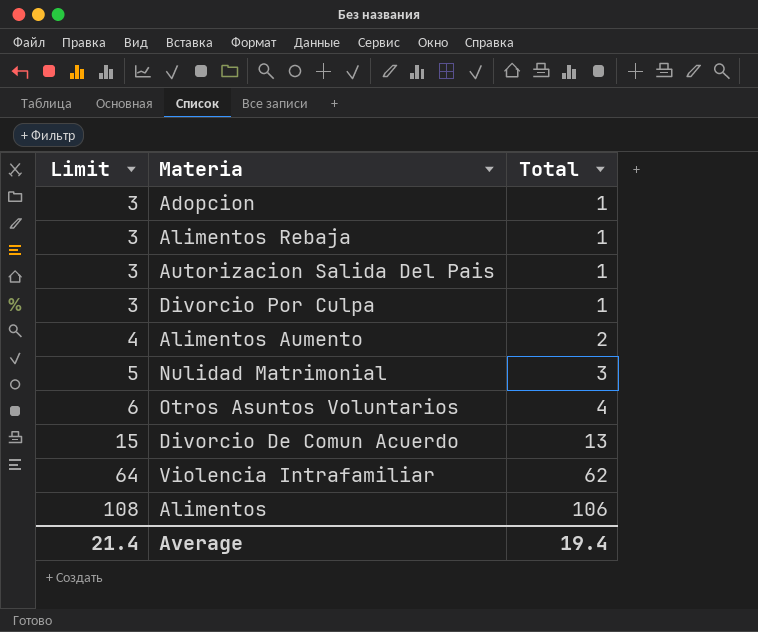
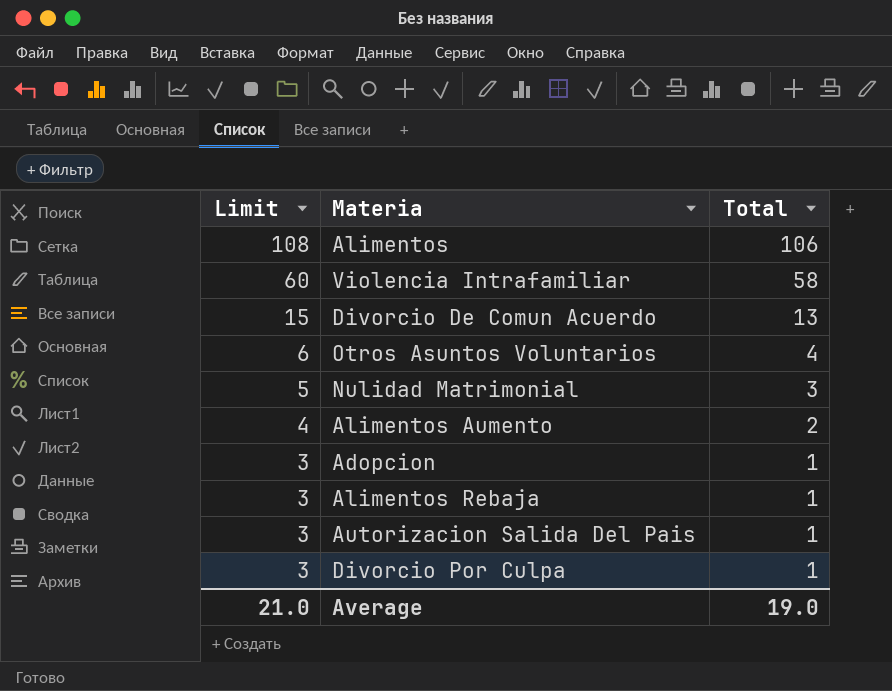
row order: Limit ascending -> Limit descending
Violencia Intrafamiliar | Limit: 64 -> 60
Violencia Intrafamiliar | Total: 62 -> 58
Average | Limit: 21.4 -> 21.0
Average | Total: 19.4 -> 19.0

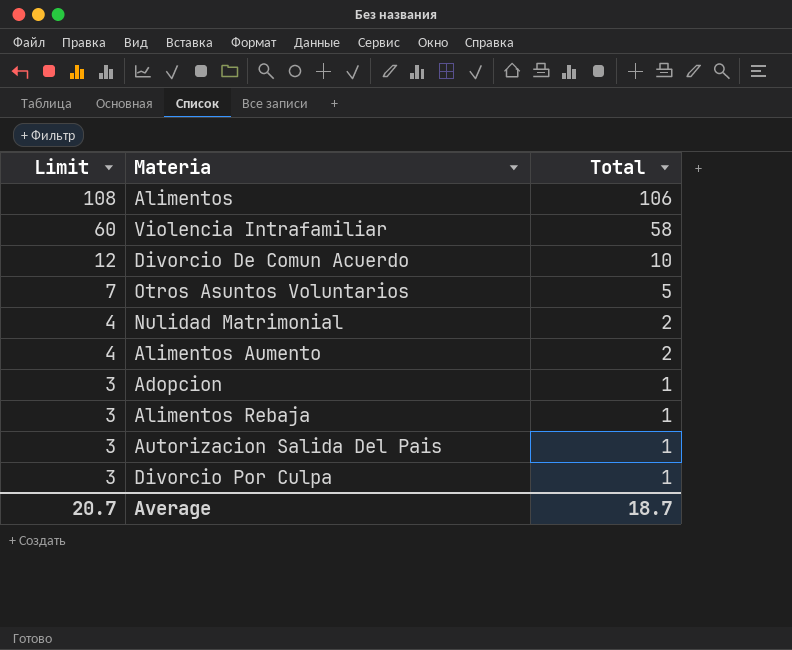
Divorcio De Comun Acuerdo | Limit: 15 -> 12
Divorcio De Comun Acuerdo | Total: 13 -> 10
Otros Asuntos Voluntarios | Limit: 6 -> 7
Otros Asuntos Voluntarios | Total: 4 -> 5
Nulidad Matrimonial | Limit: 5 -> 4
Nulidad Matrimonial | Total: 3 -> 2
Average | Limit: 21.0 -> 20.7
Average | Total: 19.0 -> 18.7

